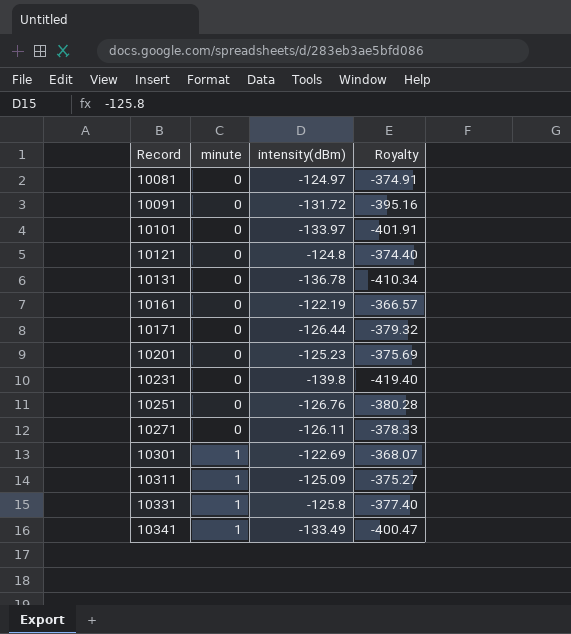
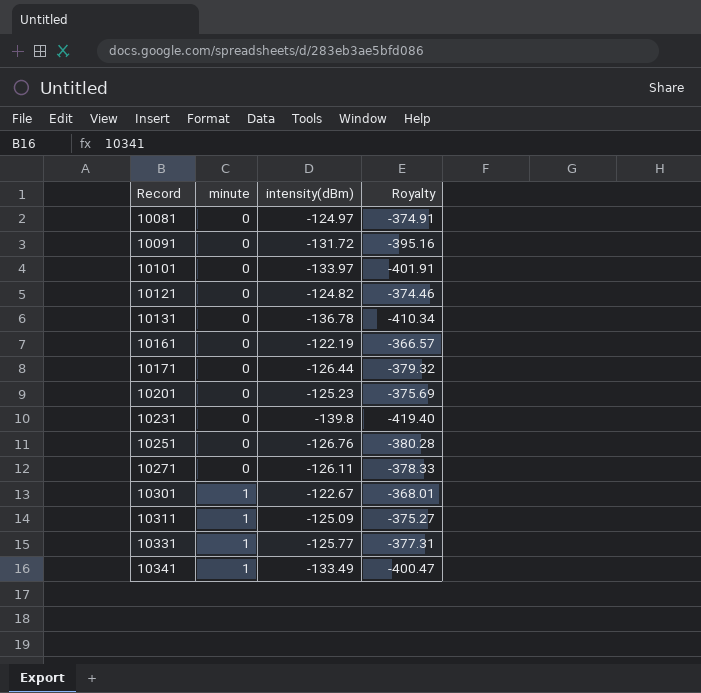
10121 | intensity(dBm): -124.8 -> -124.82
10121 | Royalty: -374.40 -> -374.46
10301 | intensity(dBm): -122.69 -> -122.67
10301 | Royalty: -368.07 -> -368.01
10331 | intensity(dBm): -125.8 -> -125.77
10331 | Royalty: -377.40 -> -377.31

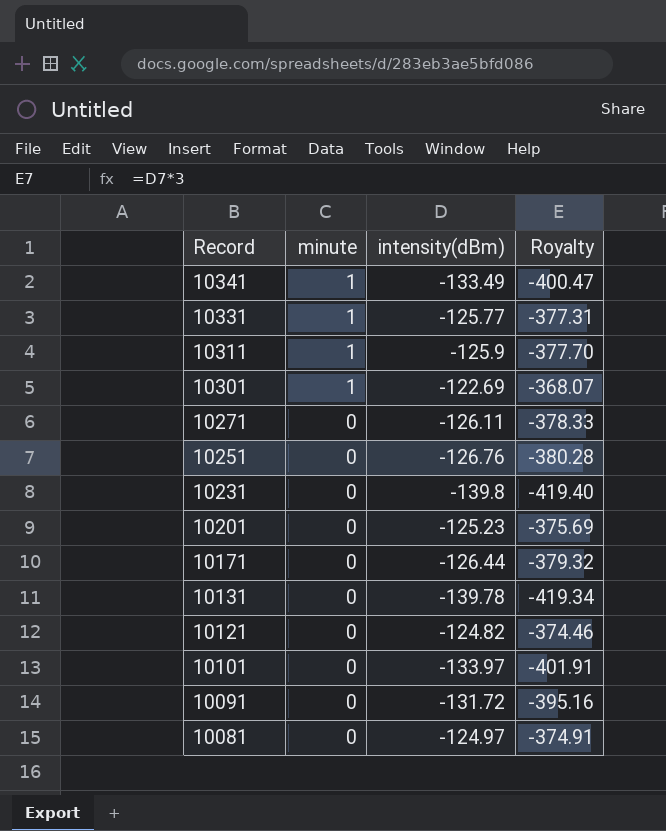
row order: Record ascending -> Record descending
row 10161: 0 | -122.19 | -366.57 -> none
10311 | intensity(dBm): -125.09 -> -125.9
10311 | Royalty: -375.27 -> -377.70
10301 | intensity(dBm): -122.67 -> -122.69
10301 | Royalty: -368.01 -> -368.07
10131 | intensity(dBm): -136.78 -> -139.78
10131 | Royalty: -410.34 -> -419.34

